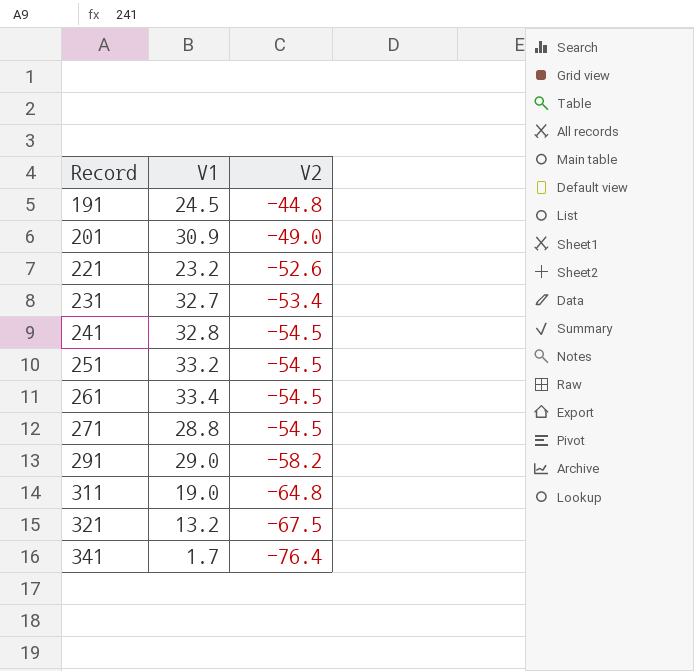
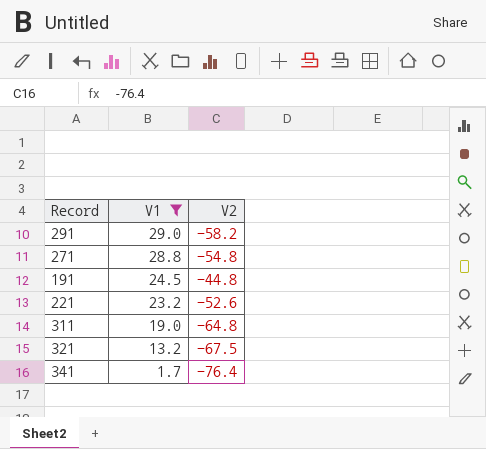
filter: none -> V1 <= 29.0
row order: Record ascending -> V1 descending
271 | V2: -54.5 -> -54.8

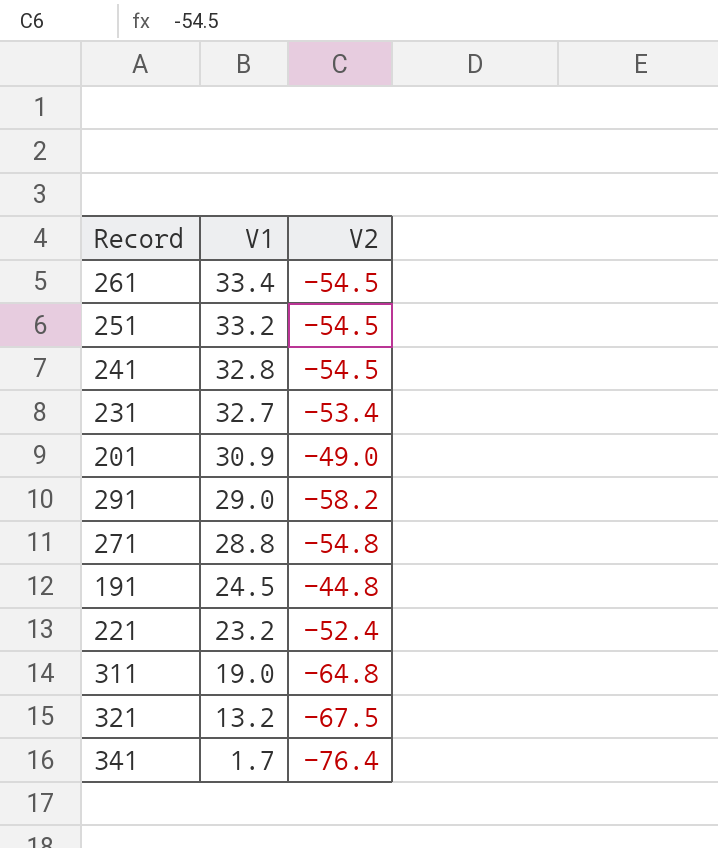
filter: V1 <= 29.0 -> none
221 | V2: -52.6 -> -52.4

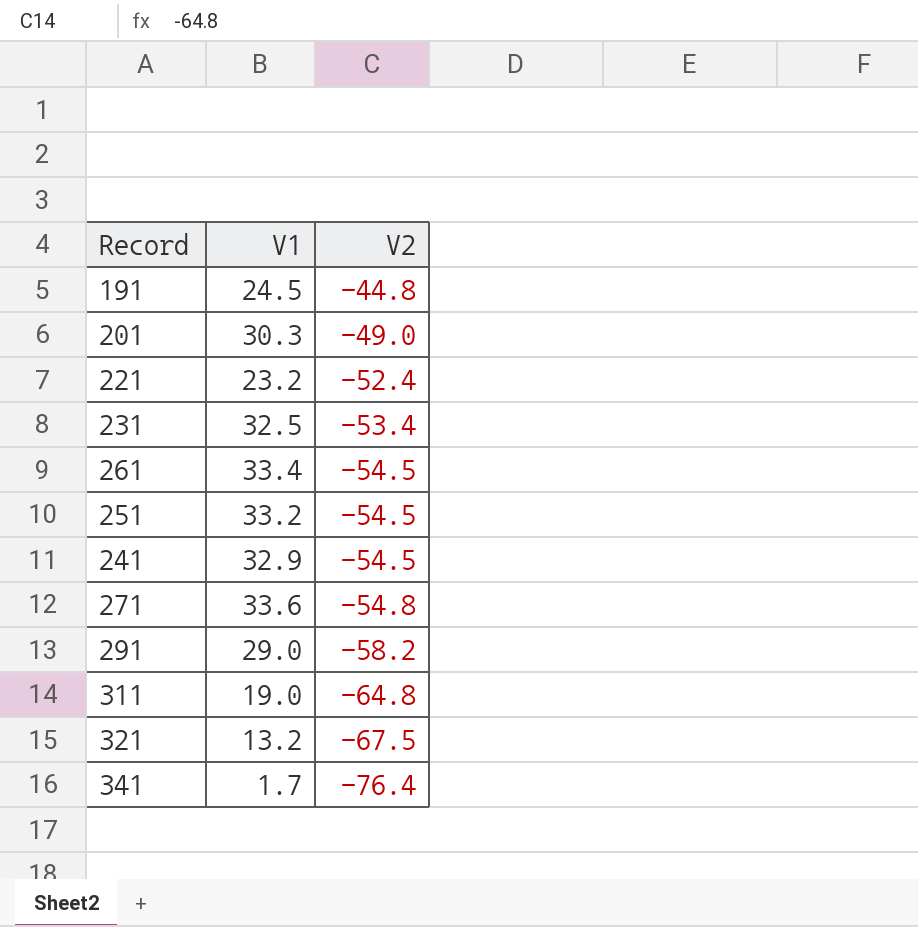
row order: V1 descending -> V2 descending
201 | V1: 30.9 -> 30.3
231 | V1: 32.7 -> 32.5
241 | V1: 32.8 -> 32.9
271 | V1: 28.8 -> 33.6

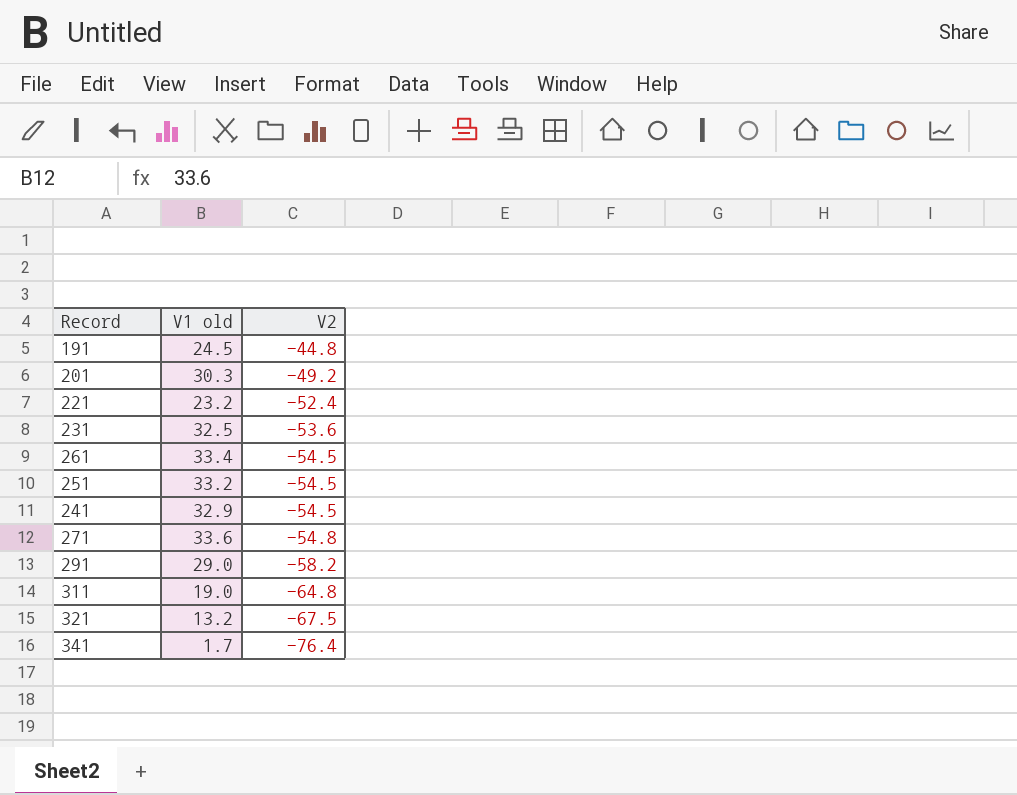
column name: V1 -> V1 old
201 | V2: -49.0 -> -49.2
231 | V2: -53.4 -> -53.6

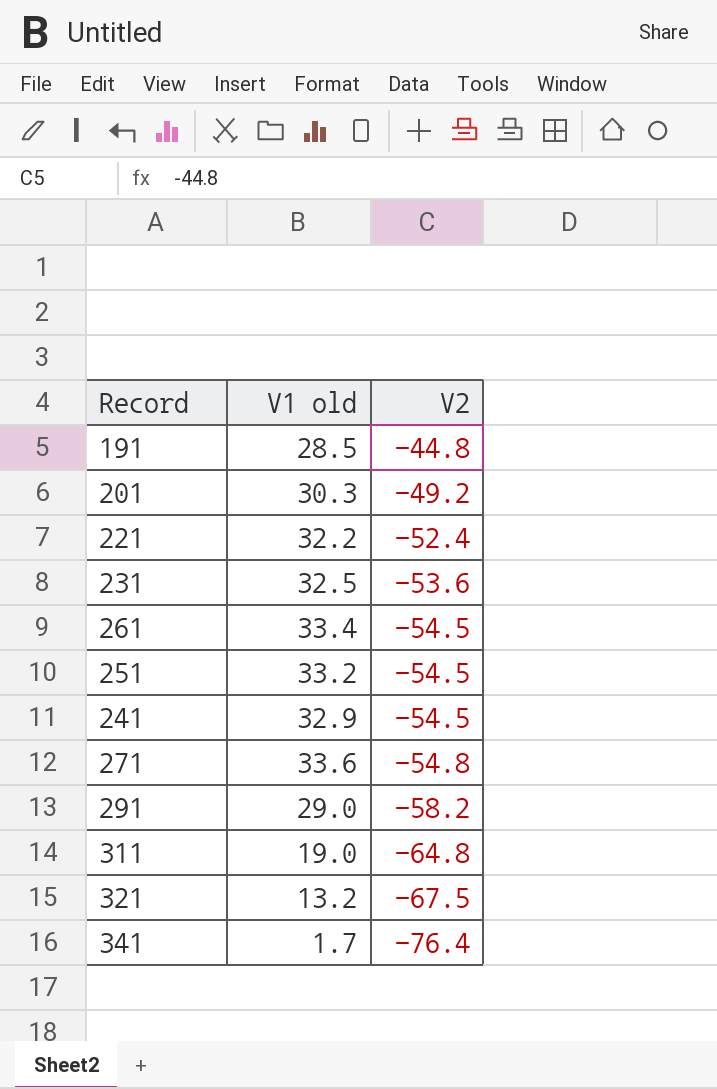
191 | V1 old: 24.5 -> 28.5
221 | V1 old: 23.2 -> 32.2

